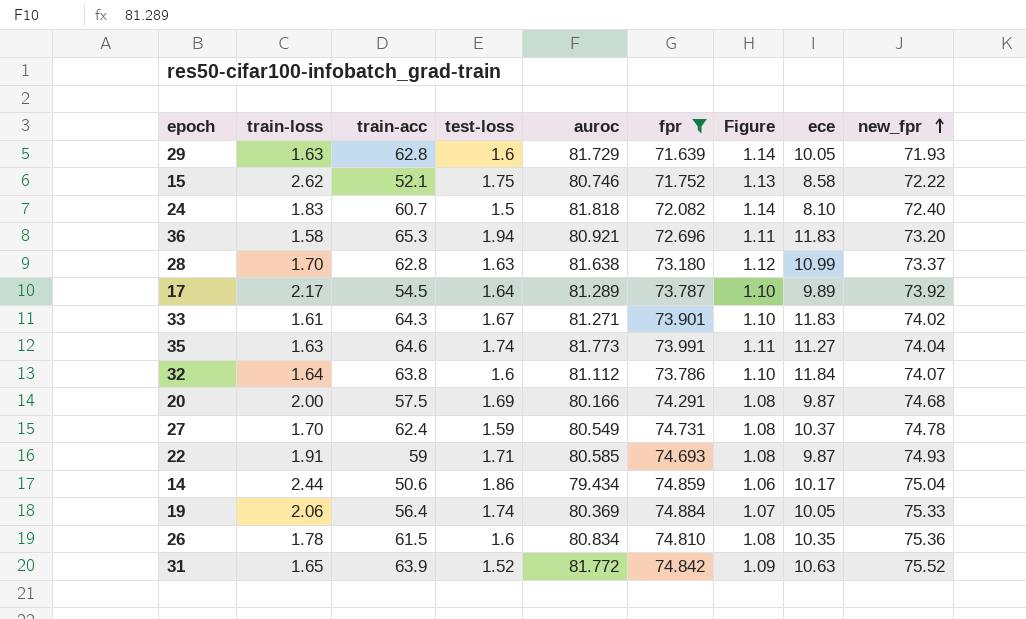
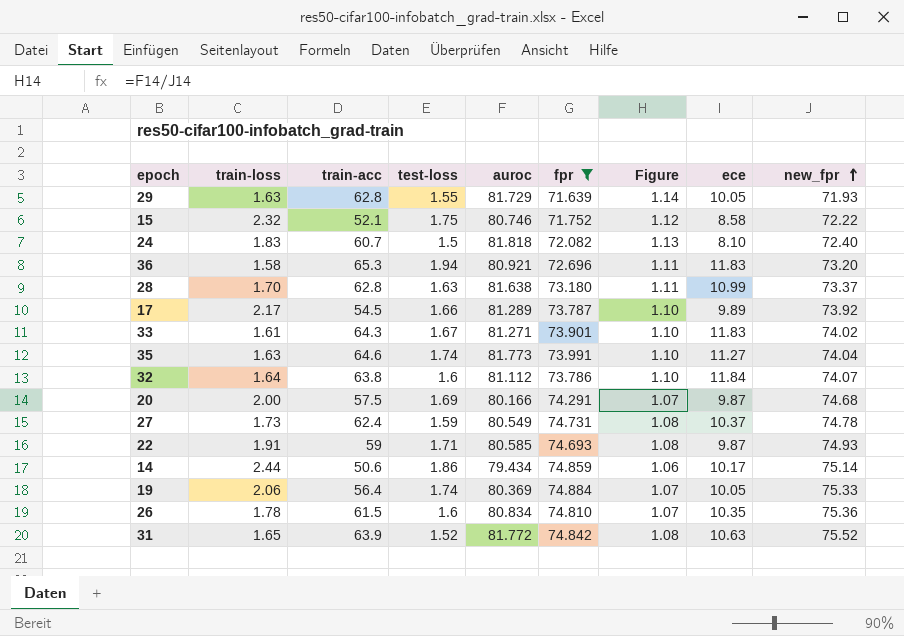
column Figure | formula: [auroc] / [fpr] -> [auroc] / [new_fpr]
29 | test-loss: 1.6 -> 1.55
15 | train-loss: 2.62 -> 2.32
17 | test-loss: 1.64 -> 1.66
27 | train-loss: 1.70 -> 1.73
14 | new_fpr: 75.04 -> 75.14

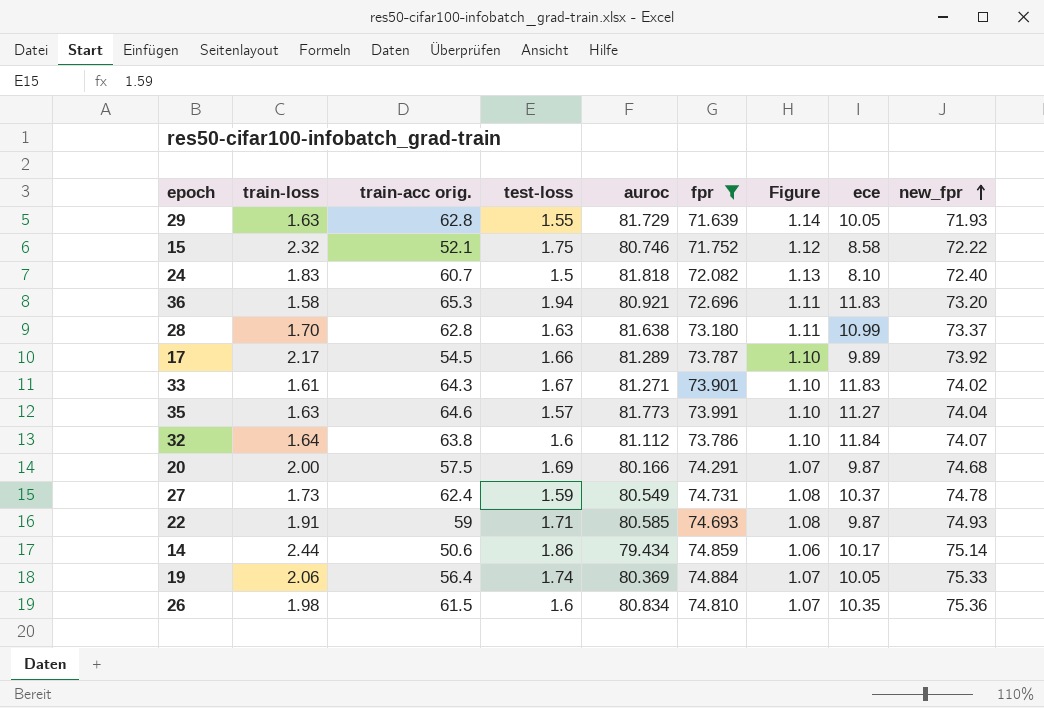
column name: train-acc -> train-acc orig.
row 31: 1.65 | 63.9 | 1.52 | 81.772 | 74.842 | 1.08 | 10.63 | 75.52 -> none
35 | test-loss: 1.74 -> 1.57
26 | train-loss: 1.78 -> 1.98

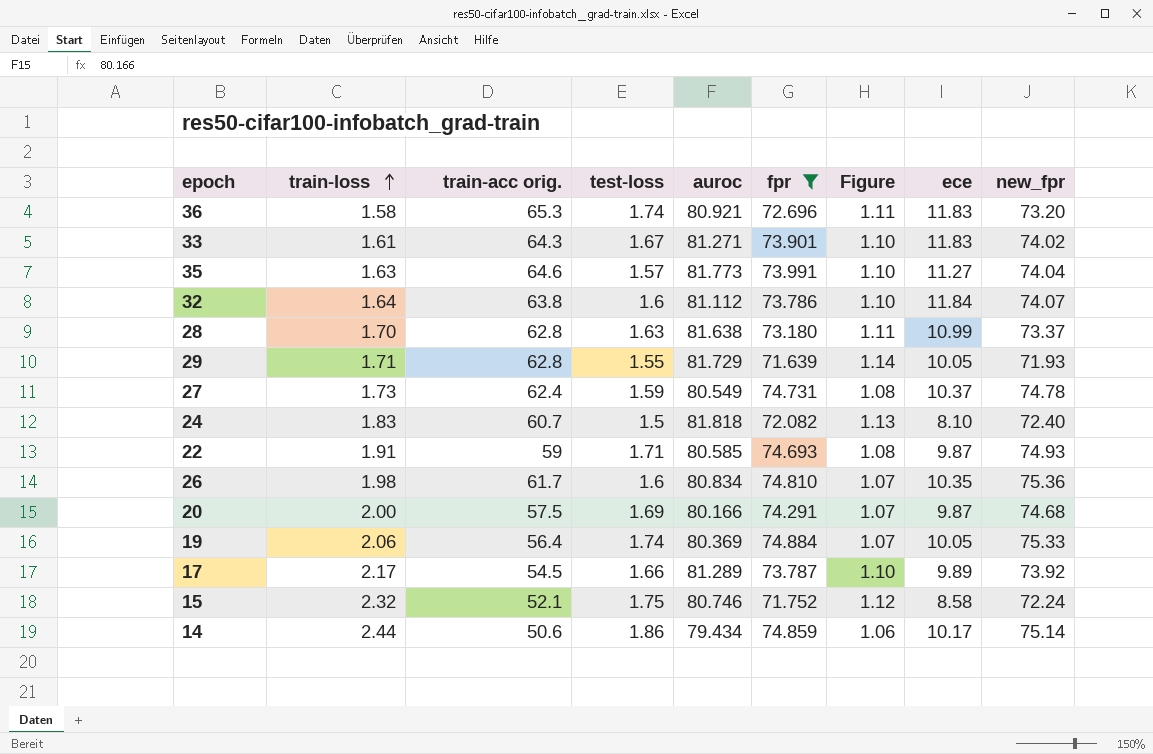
row order: new_fpr ascending -> train-loss ascending
36 | test-loss: 1.94 -> 1.74
29 | train-loss: 1.63 -> 1.71
26 | train-acc orig.: 61.5 -> 61.7
15 | new_fpr: 72.22 -> 72.24

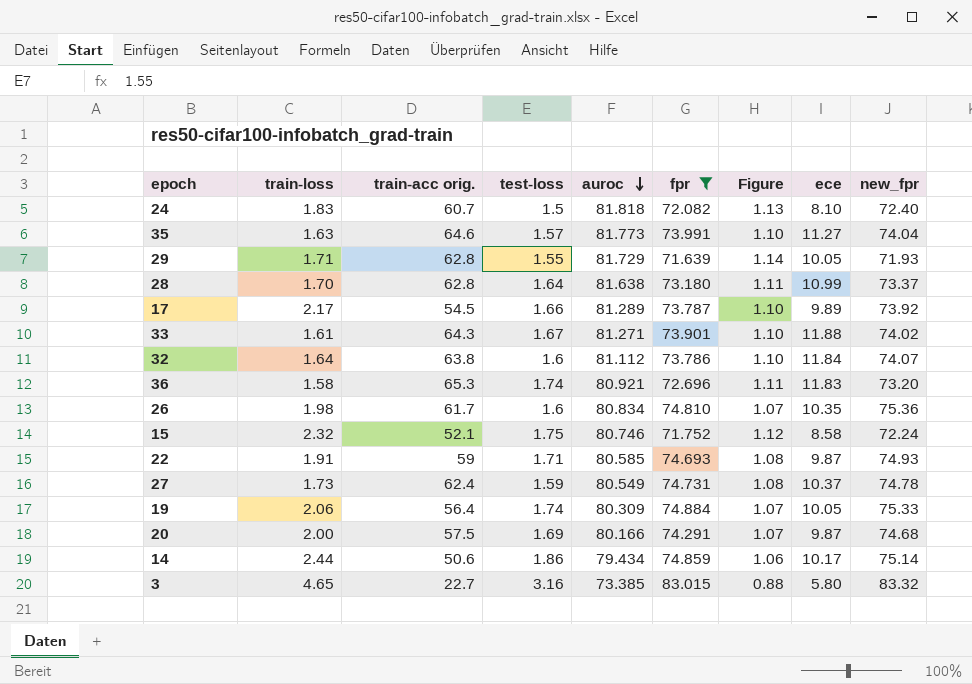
row order: train-loss ascending -> auroc descending
28 | test-loss: 1.63 -> 1.64
33 | ece: 11.83 -> 11.88
19 | auroc: 80.369 -> 80.309
row 3: none -> 4.65 | 22.7 | 3.16 | 73.385 | 83.015 | 0.88 | 5.80 | 83.32

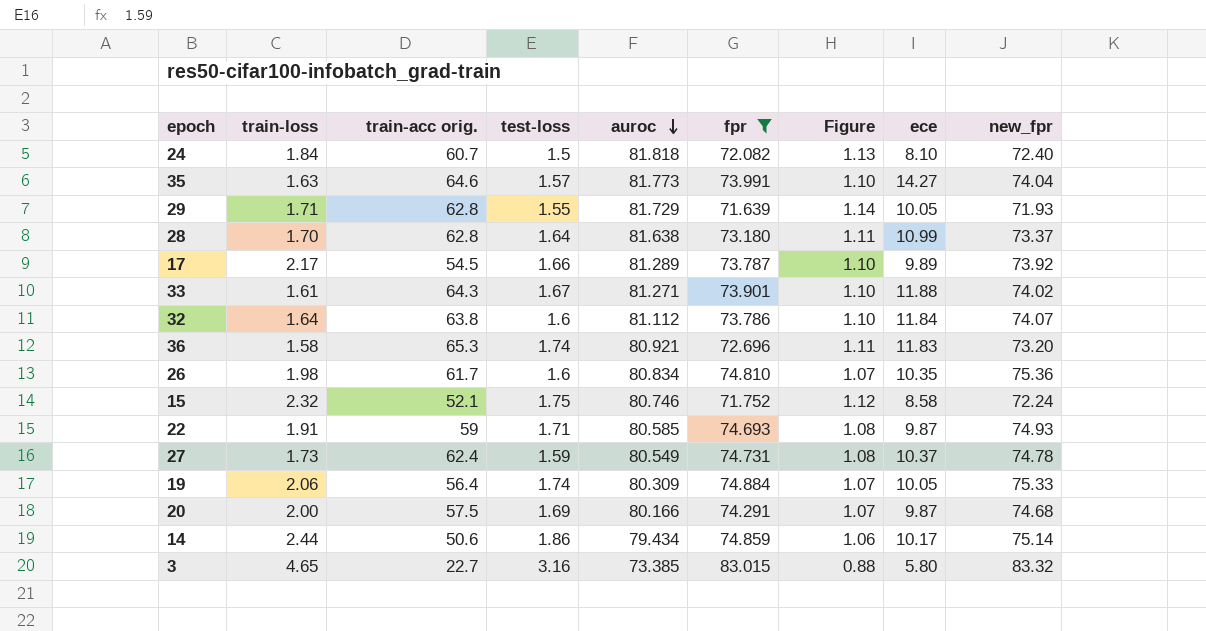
24 | train-loss: 1.83 -> 1.84
35 | ece: 11.27 -> 14.27

